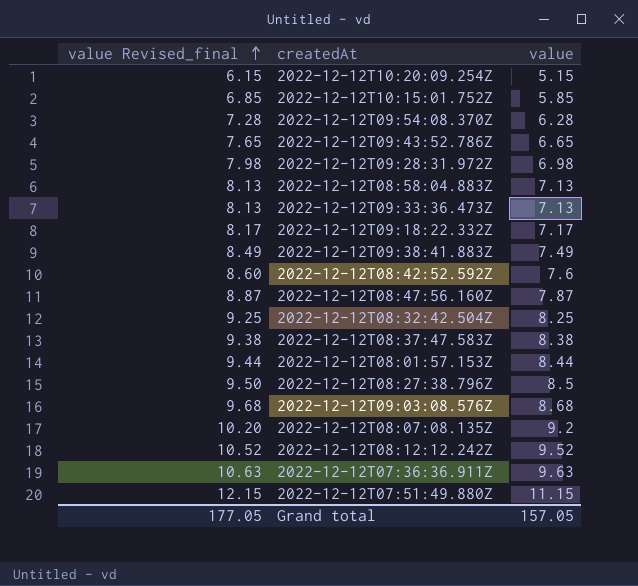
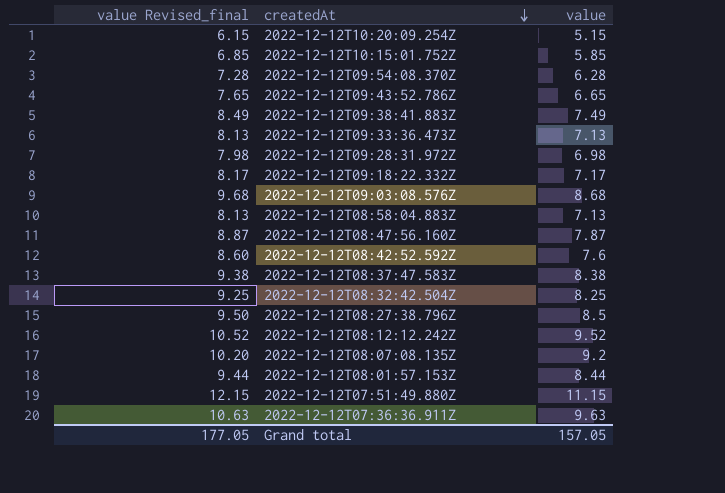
row order: value Revised_final ascending -> createdAt descending

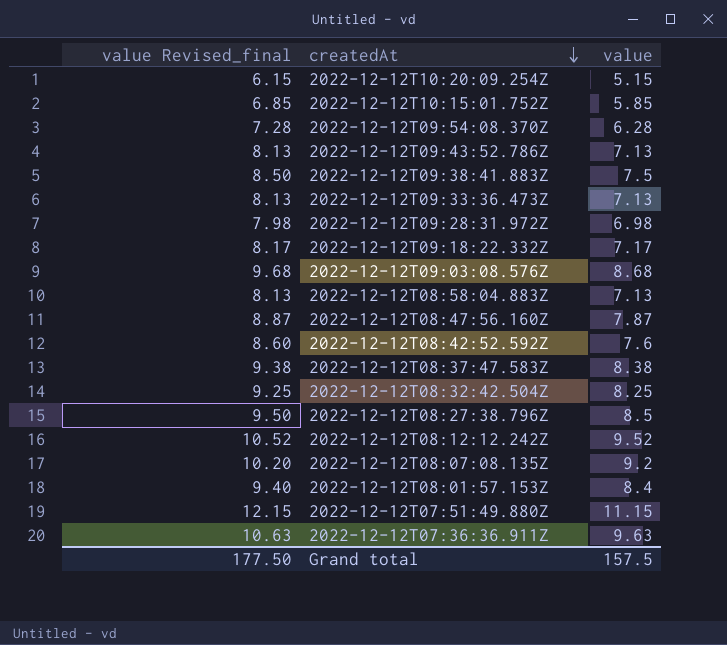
2022-12-12T09:43:52.786Z | value Revised_final: 7.65 -> 8.13
2022-12-12T09:43:52.786Z | value: 6.65 -> 7.13
2022-12-12T09:38:41.883Z | value Revised_final: 8.49 -> 8.50
2022-12-12T09:38:41.883Z | value: 7.49 -> 7.5
2022-12-12T08:01:57.153Z | value Revised_final: 9.44 -> 9.40
2022-12-12T08:01:57.153Z | value: 8.44 -> 8.4
Grand total | value Revised_final: 177.05 -> 177.50
Grand total | value: 157.05 -> 157.5

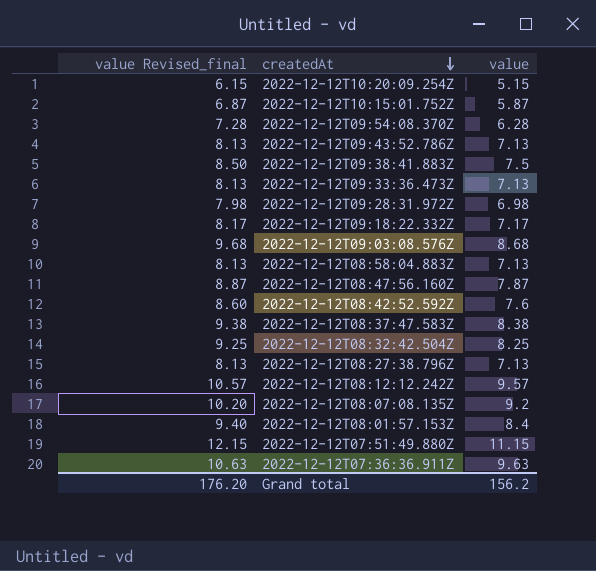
2022-12-12T10:15:01.752Z | value Revised_final: 6.85 -> 6.87
2022-12-12T10:15:01.752Z | value: 5.85 -> 5.87
2022-12-12T08:27:38.796Z | value Revised_final: 9.50 -> 8.13
2022-12-12T08:27:38.796Z | value: 8.5 -> 7.13
2022-12-12T08:12:12.242Z | value Revised_final: 10.52 -> 10.57
2022-12-12T08:12:12.242Z | value: 9.52 -> 9.57
Grand total | value Revised_final: 177.50 -> 176.20
Grand total | value: 157.5 -> 156.2

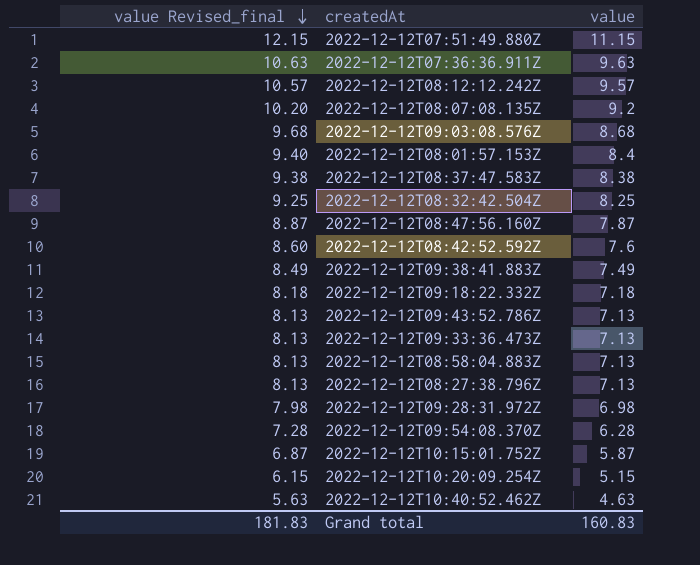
row order: createdAt descending -> value Revised_final descending
2022-12-12T09:38:41.883Z | value Revised_final: 8.50 -> 8.49
2022-12-12T09:38:41.883Z | value: 7.5 -> 7.49
2022-12-12T09:18:22.332Z | value Revised_final: 8.17 -> 8.18
2022-12-12T09:18:22.332Z | value: 7.17 -> 7.18
row 2022-12-12T10:40:52.462Z: none -> 5.63 | 4.63
Grand total | value Revised_final: 176.20 -> 181.83
Grand total | value: 156.2 -> 160.83

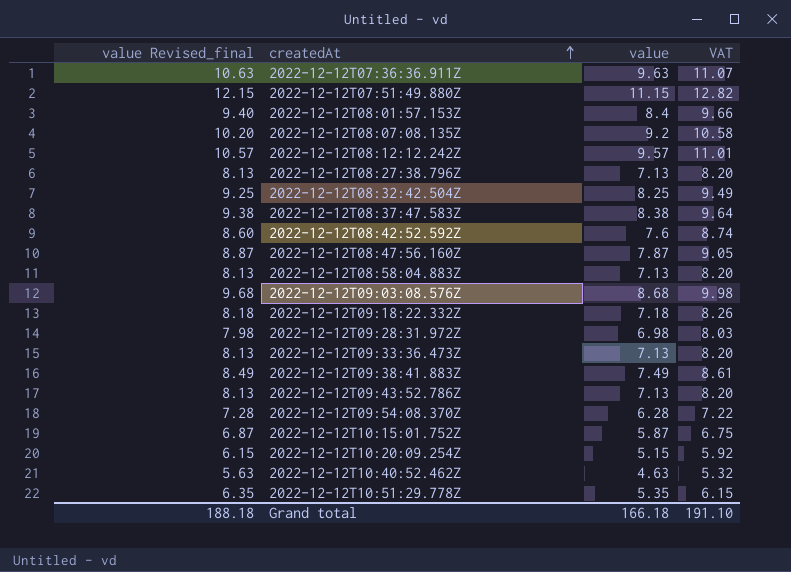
row order: value Revised_final descending -> createdAt ascending
column VAT | formula: none -> [value] * 1.15
row 2022-12-12T10:51:29.778Z: none -> 6.35 | 5.35 | 6.15
Grand total | value Revised_final: 181.83 -> 188.18
Grand total | value: 160.83 -> 166.18

